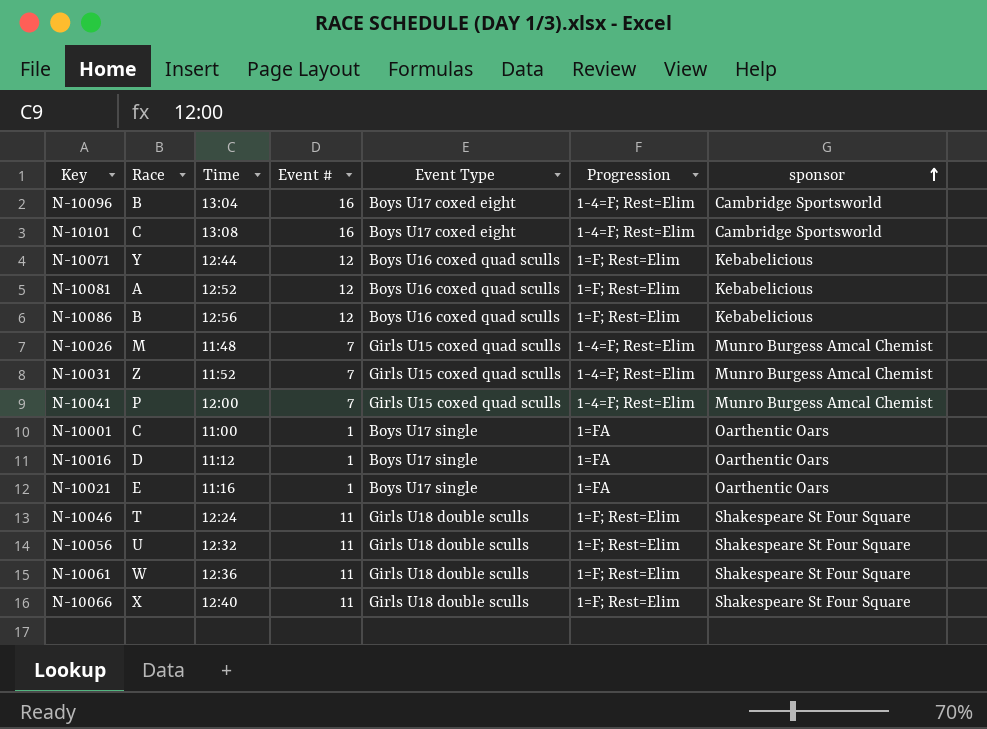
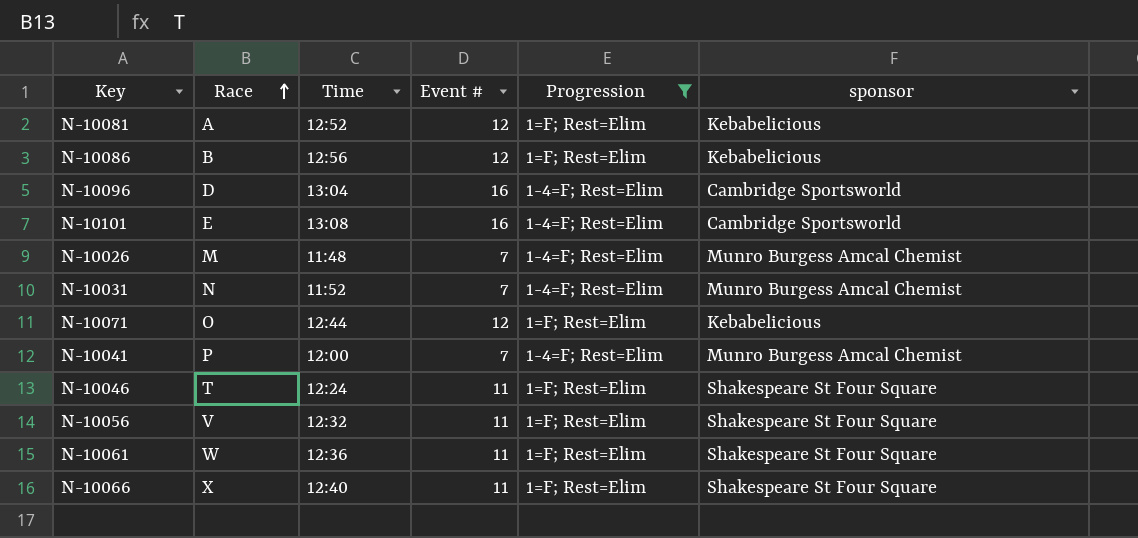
filter: none -> Progression != 1=FA
row order: sponsor ascending -> Race ascending
column Event Type | position: 5 -> none
N-10096 | Race: B -> D
N-10101 | Race: C -> E
N-10031 | Race: Z -> N
N-10071 | Race: Y -> O
N-10056 | Race: U -> V

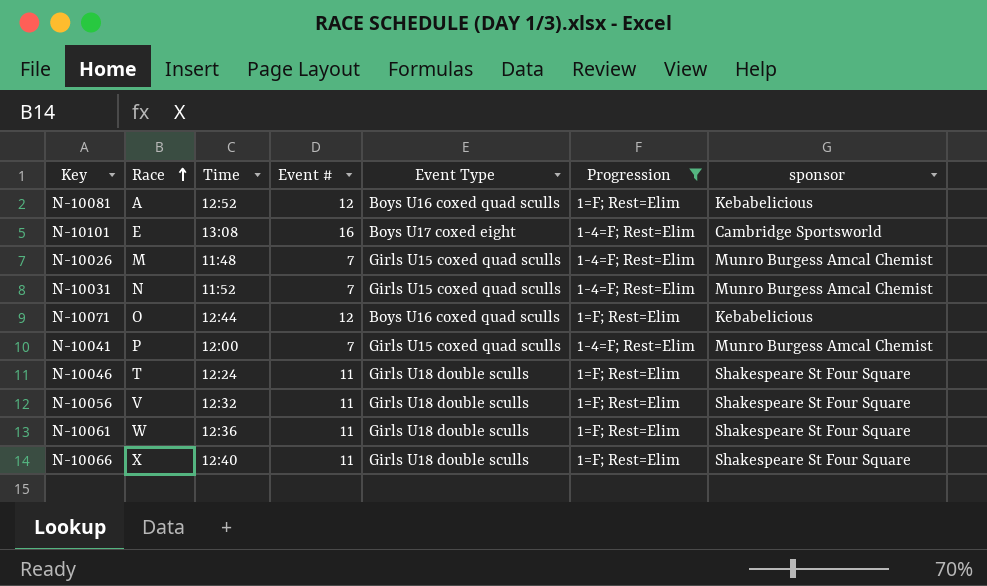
column Event Type | position: none -> 5
row N-10086: B | 12:56 | 12 | 1=F; Rest=Elim | Kebabelicious -> none
row N-10096: D | 13:04 | 16 | 1-4=F; Rest=Elim | Cambridge Sportsworld -> none

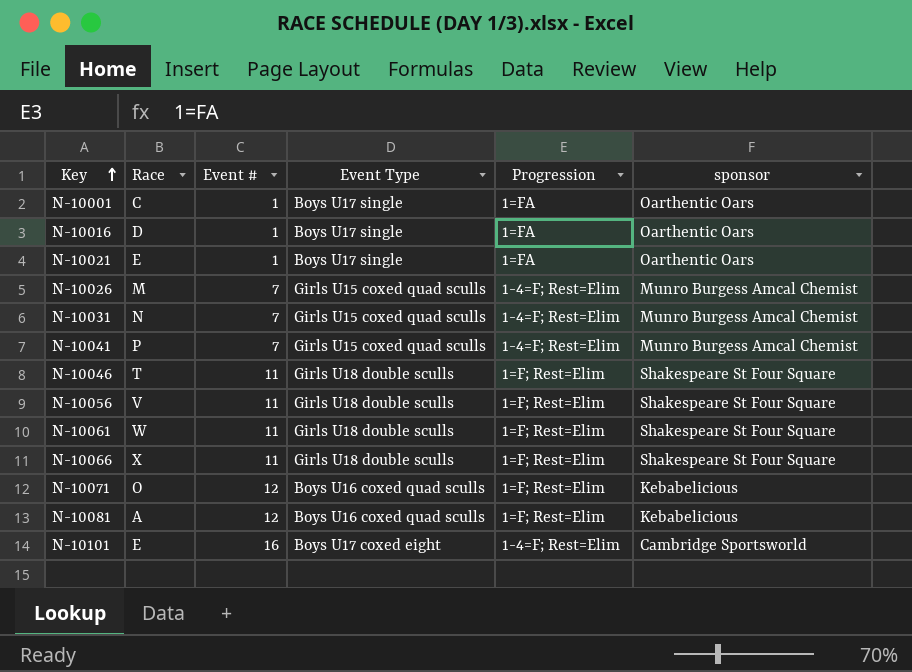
filter: Progression != 1=FA -> none
row order: Race ascending -> Key ascending
column Time | position: 3 -> none

